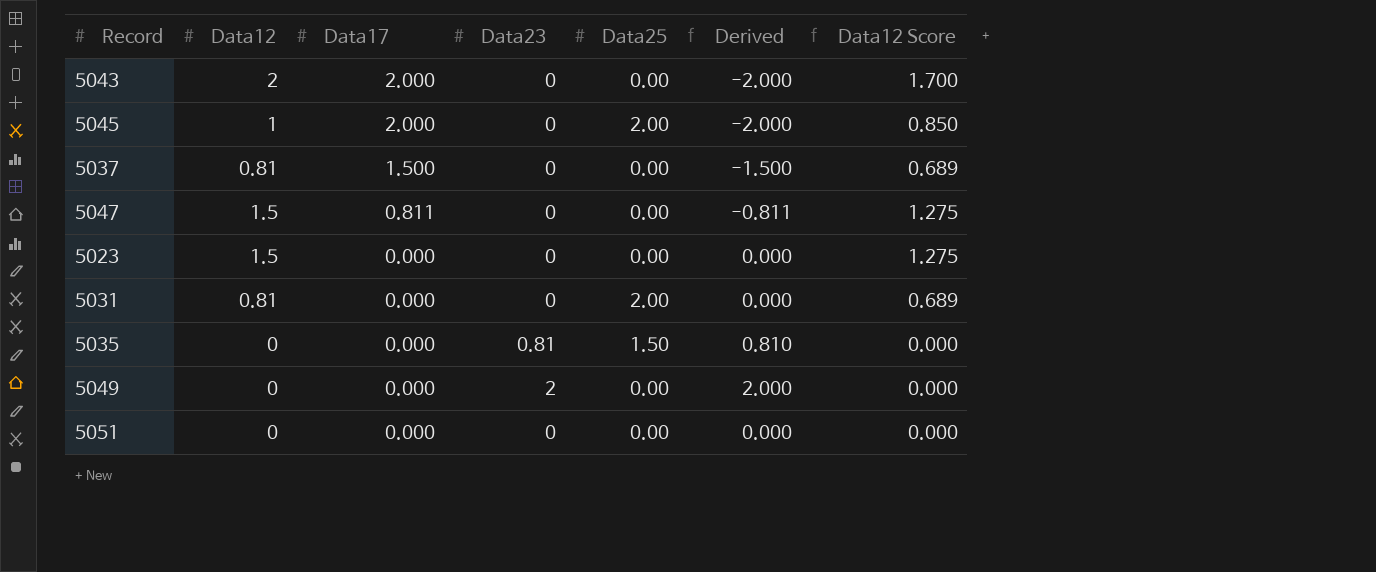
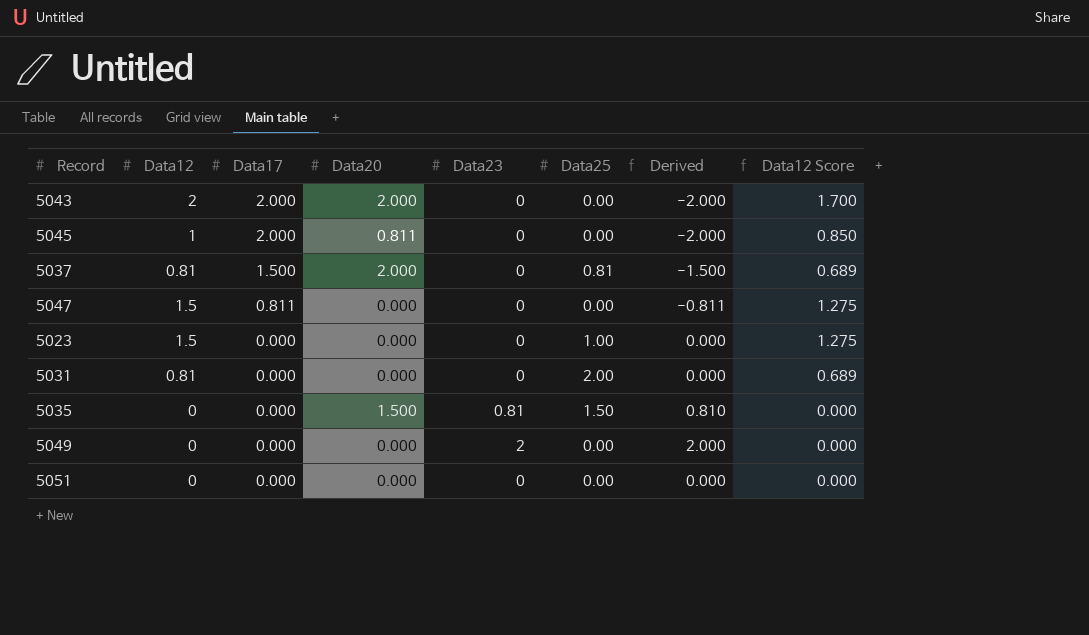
column Data20 | position: none -> 4
5045 | Data25: 2.00 -> 0.00
5037 | Data25: 0.00 -> 0.81
5023 | Data25: 0.00 -> 1.00

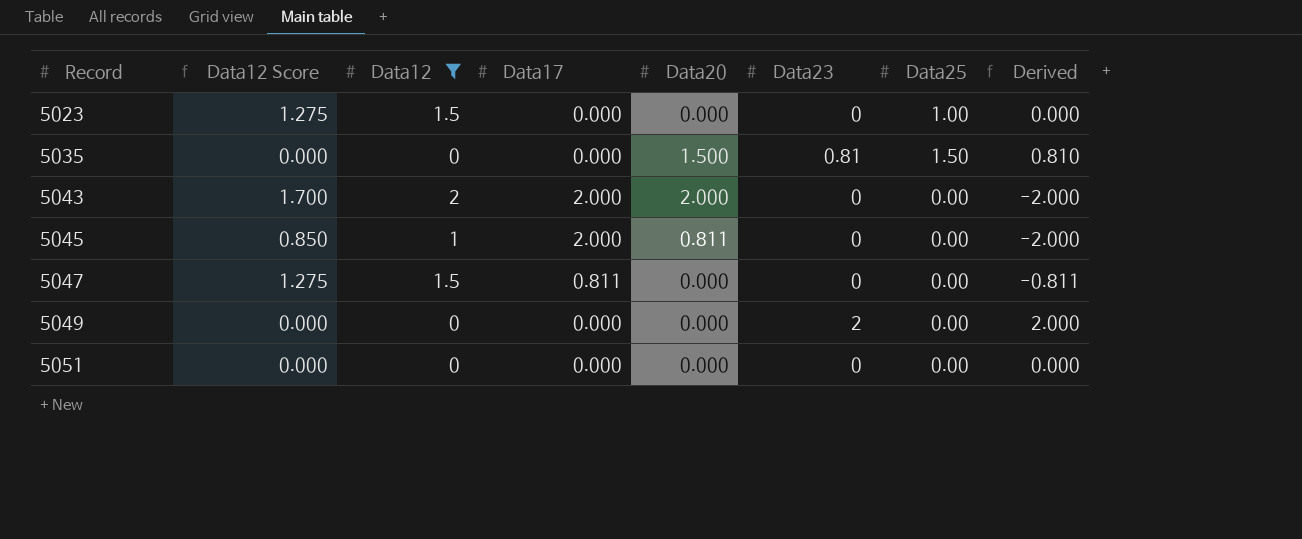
filter: none -> Data12 != 0.81
row order: Data17 descending -> Record ascending
column Data12 Score | position: 8 -> 2

